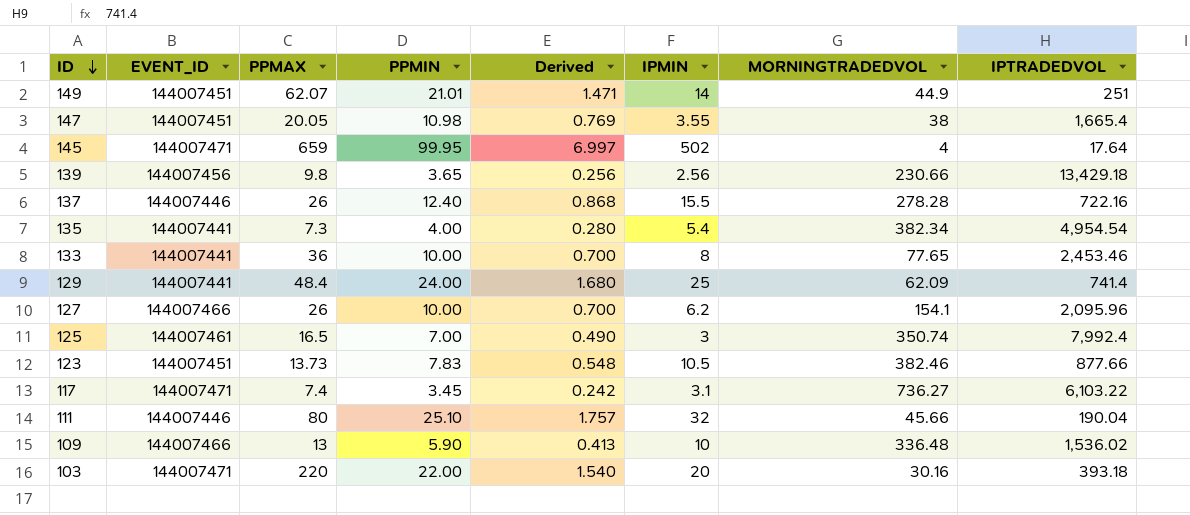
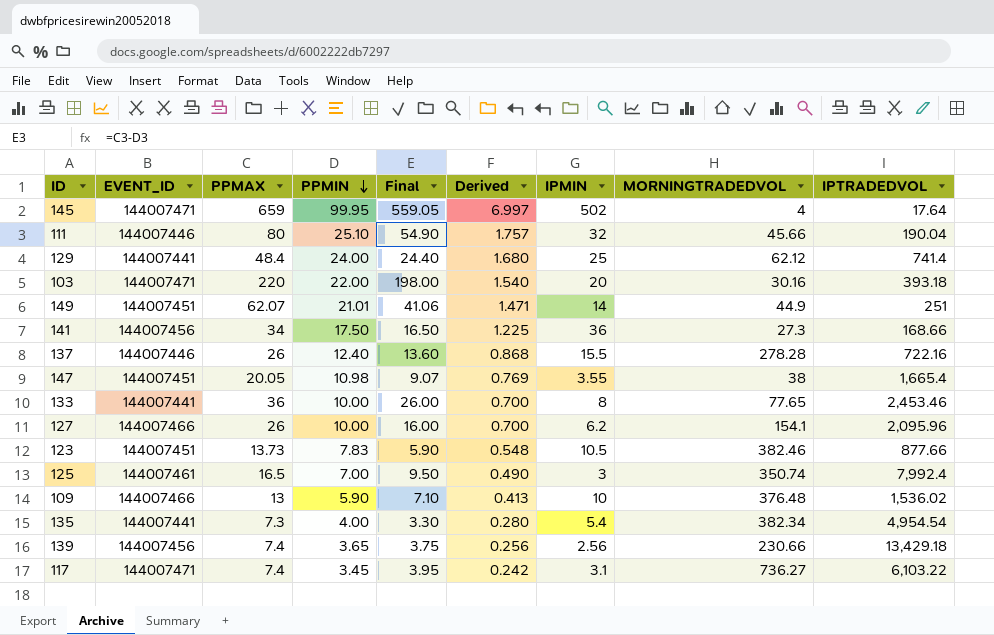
row order: ID descending -> PPMIN descending
column Final | formula: none -> [PPMAX] - [PPMIN]
129 | MORNINGTRADEDVOL: 62.09 -> 62.12
row 141: none -> 144007456 | 34 | 17.50 | 16.50 | 1.225 | 36 | 27.3 | 168.66
109 | MORNINGTRADEDVOL: 336.48 -> 376.48
139 | PPMAX: 9.8 -> 7.4

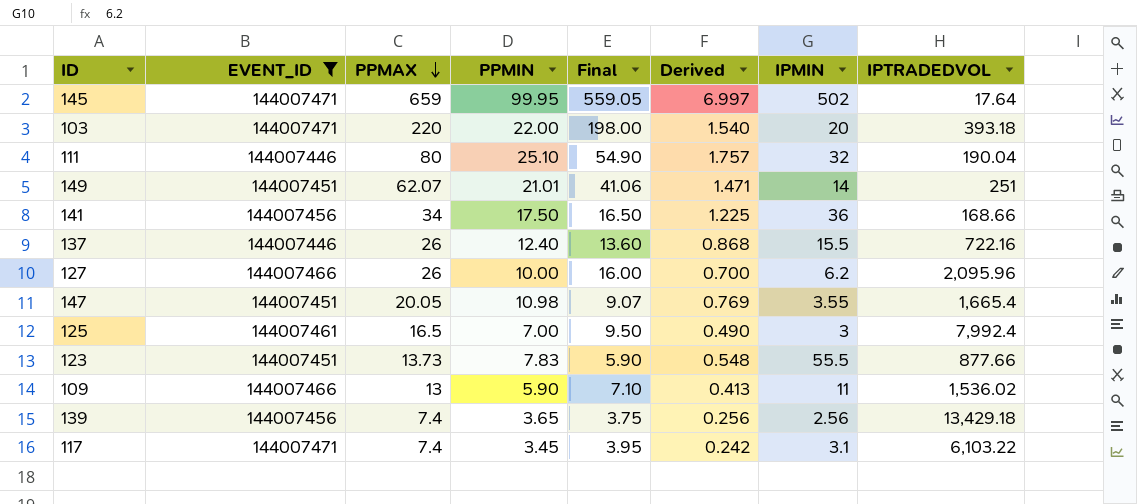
filter: none -> EVENT_ID != 144007441
row order: PPMIN descending -> PPMAX descending
column MORNINGTRADEDVOL | position: 8 -> none
123 | IPMIN: 10.5 -> 55.5
109 | IPMIN: 10 -> 11

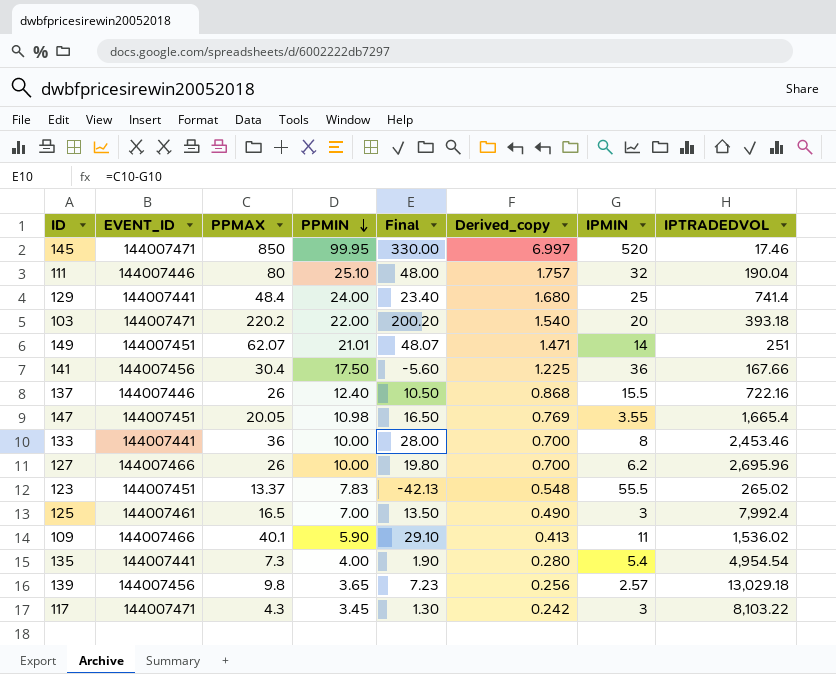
filter: EVENT_ID != 144007441 -> none
row order: PPMAX descending -> PPMIN descending
column Final | formula: [PPMAX] - [PPMIN] -> [PPMAX] - [IPMIN]
column name: Derived -> Derived_copy
145 | PPMAX: 659 -> 850
145 | IPMIN: 502 -> 520
145 | IPTRADEDVOL: 17.64 -> 17.46
103 | PPMAX: 220 -> 220.2
141 | PPMAX: 34 -> 30.4
141 | IPTRADEDVOL: 168.66 -> 167.66
127 | IPTRADEDVOL: 2,095.96 -> 2,695.96
123 | PPMAX: 13.73 -> 13.37
123 | IPTRADEDVOL: 877.66 -> 265.02
109 | PPMAX: 13 -> 40.1
139 | PPMAX: 7.4 -> 9.8
139 | IPMIN: 2.56 -> 2.57
139 | IPTRADEDVOL: 13,429.18 -> 13,029.18
117 | PPMAX: 7.4 -> 4.3
117 | IPMIN: 3.1 -> 3
117 | IPTRADEDVOL: 6,103.22 -> 8,103.22

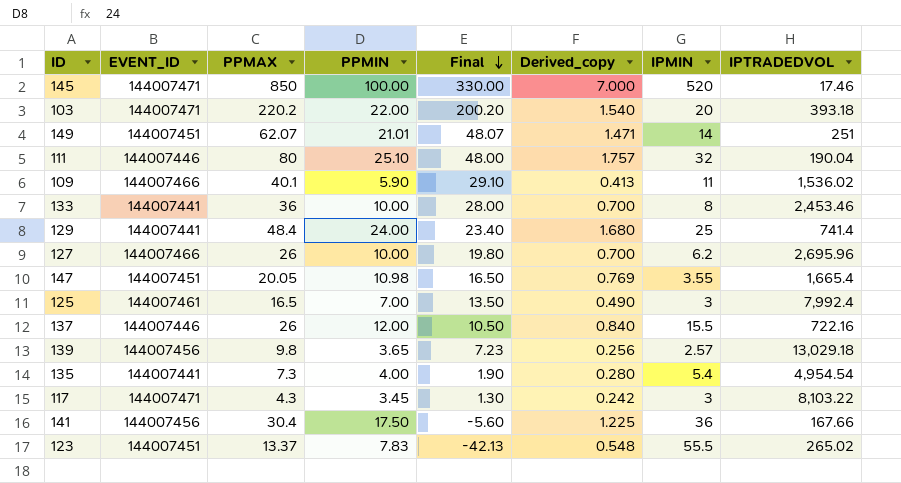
row order: PPMIN descending -> Final descending
145 | PPMIN: 99.95 -> 100.00
145 | Derived_copy: 6.997 -> 7.000
137 | PPMIN: 12.40 -> 12.00
137 | Derived_copy: 0.868 -> 0.840

